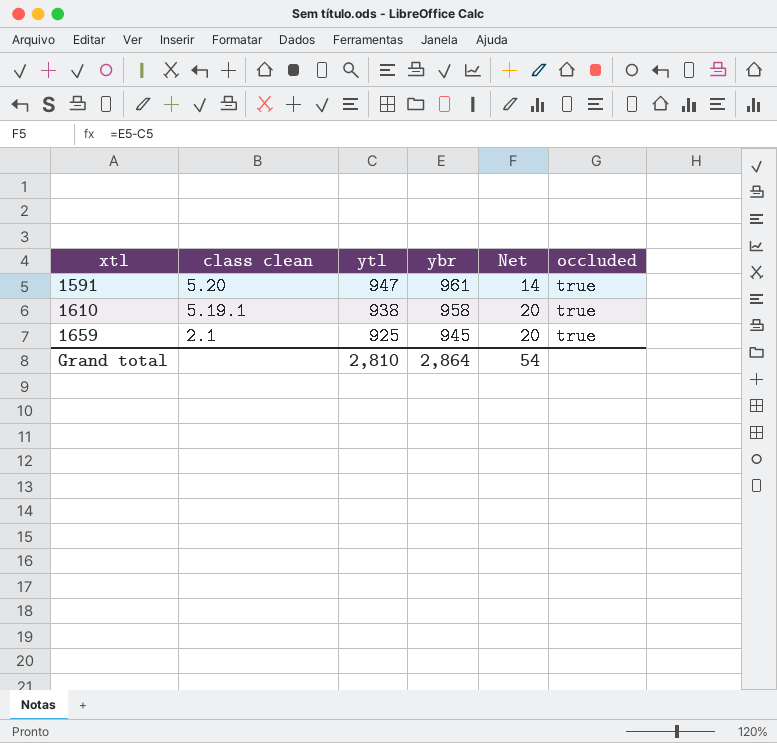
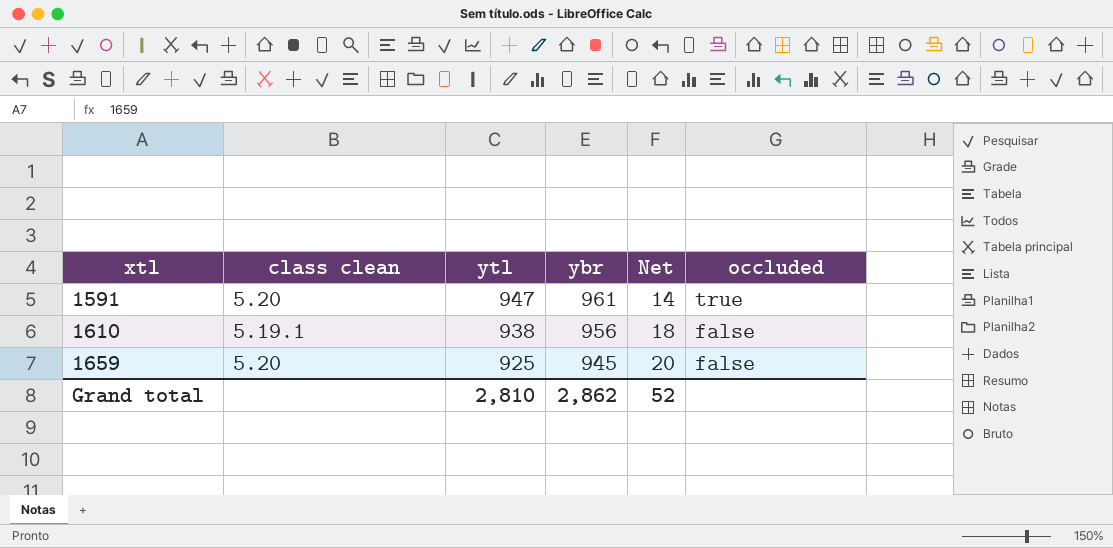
1610 | ybr: 958 -> 956
1610 | Net: 20 -> 18
1610 | occluded: true -> false
1659 | class clean: 2.1 -> 5.20
1659 | occluded: true -> false
Grand total | ybr: 2,864 -> 2,862
Grand total | Net: 54 -> 52

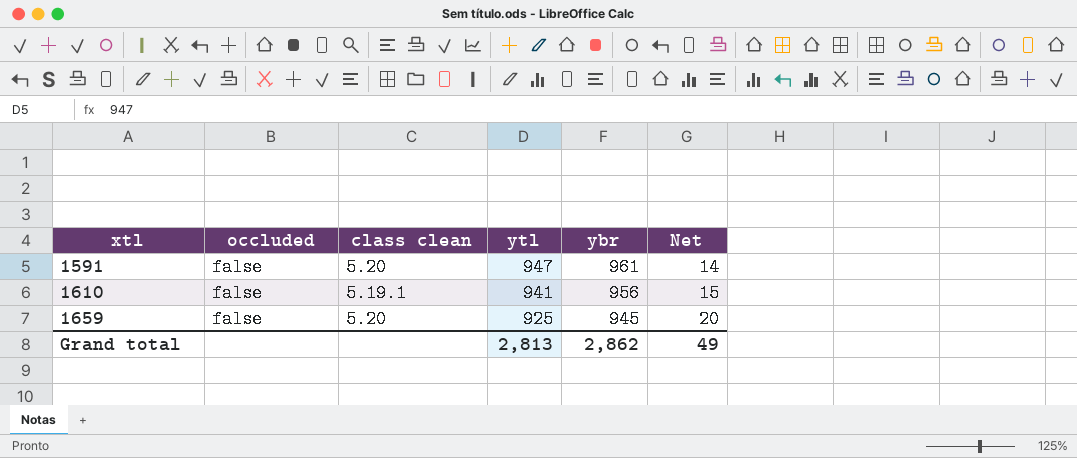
column occluded | position: 6 -> 2
1591 | occluded: true -> false
1610 | ytl: 938 -> 941
1610 | Net: 18 -> 15
Grand total | ytl: 2,810 -> 2,813
Grand total | Net: 52 -> 49

